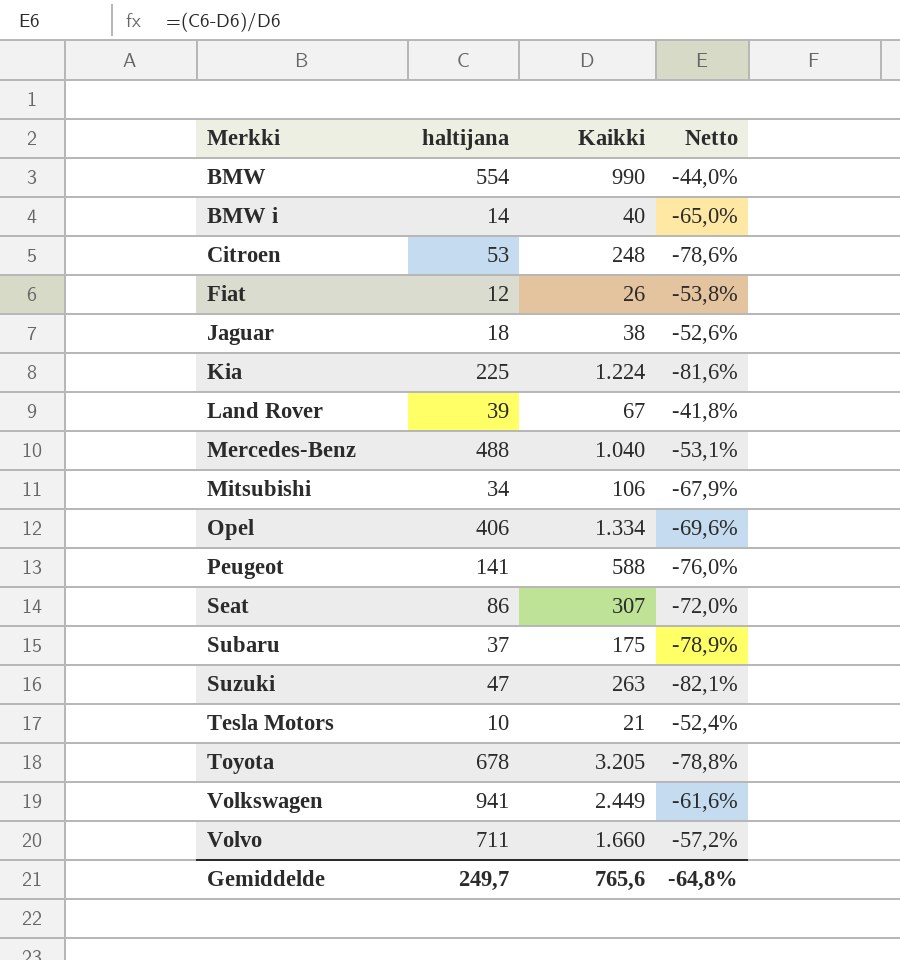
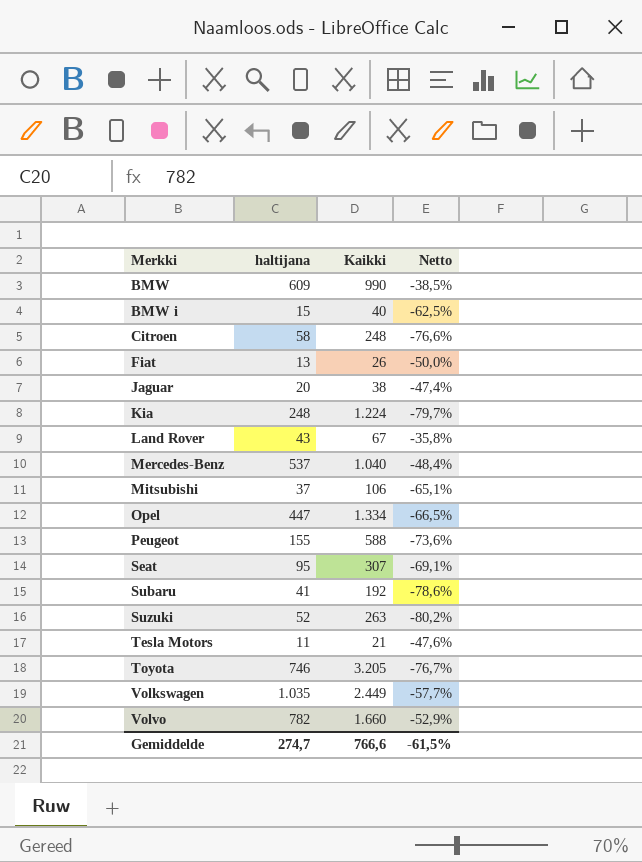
BMW | haltijana: 554 -> 609
BMW | Netto: -44,0% -> -38,5%
BMW i | haltijana: 14 -> 15
BMW i | Netto: -65,0% -> -62,5%
Citroen | haltijana: 53 -> 58
Citroen | Netto: -78,6% -> -76,6%
Fiat | haltijana: 12 -> 13
Fiat | Netto: -53,8% -> -50,0%
Jaguar | haltijana: 18 -> 20
Jaguar | Netto: -52,6% -> -47,4%
Kia | haltijana: 225 -> 248
Kia | Netto: -81,6% -> -79,7%
Land Rover | haltijana: 39 -> 43
Land Rover | Netto: -41,8% -> -35,8%
Mercedes-Benz | haltijana: 488 -> 537
Mercedes-Benz | Netto: -53,1% -> -48,4%
Mitsubishi | haltijana: 34 -> 37
Mitsubishi | Netto: -67,9% -> -65,1%
Opel | haltijana: 406 -> 447
Opel | Netto: -69,6% -> -66,5%
Peugeot | haltijana: 141 -> 155
Peugeot | Netto: -76,0% -> -73,6%
Seat | haltijana: 86 -> 95
Seat | Netto: -72,0% -> -69,1%
Subaru | haltijana: 37 -> 41
Subaru | Kaikki: 175 -> 192
Subaru | Netto: -78,9% -> -78,6%
Suzuki | haltijana: 47 -> 52
Suzuki | Netto: -82,1% -> -80,2%
Tesla Motors | haltijana: 10 -> 11
Tesla Motors | Netto: -52,4% -> -47,6%
Toyota | haltijana: 678 -> 746
Toyota | Netto: -78,8% -> -76,7%
Volkswagen | haltijana: 941 -> 1.035
Volkswagen | Netto: -61,6% -> -57,7%
Volvo | haltijana: 711 -> 782
Volvo | Netto: -57,2% -> -52,9%
Gemiddelde | haltijana: 249,7 -> 274,7
Gemiddelde | Kaikki: 765,6 -> 766,6
Gemiddelde | Netto: -64,8% -> -61,5%

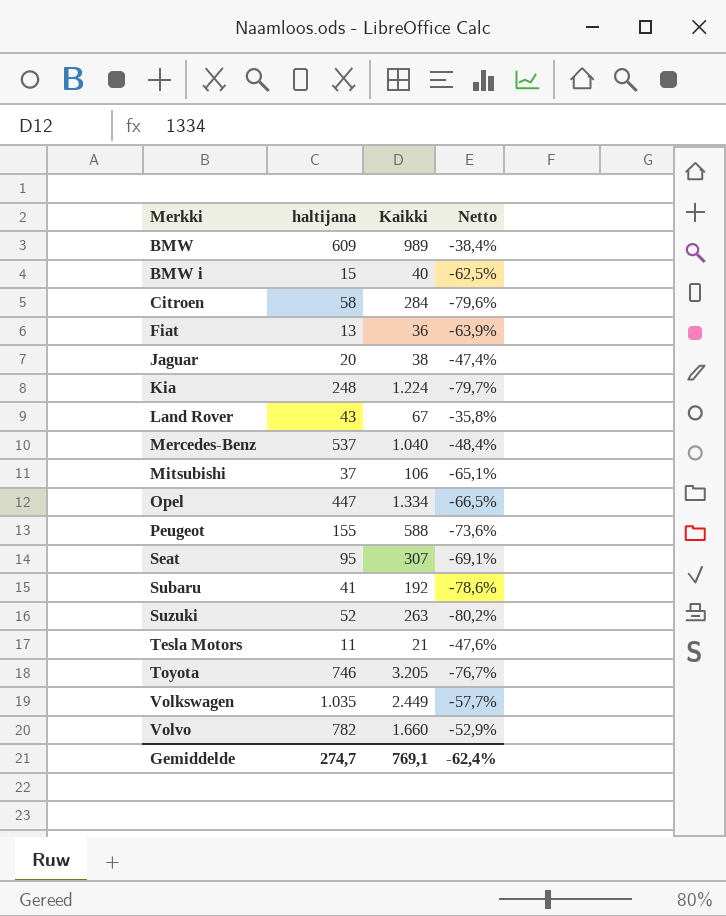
BMW | Kaikki: 990 -> 989
BMW | Netto: -38,5% -> -38,4%
Citroen | Kaikki: 248 -> 284
Citroen | Netto: -76,6% -> -79,6%
Fiat | Kaikki: 26 -> 36
Fiat | Netto: -50,0% -> -63,9%
Gemiddelde | Kaikki: 766,6 -> 769,1
Gemiddelde | Netto: -61,5% -> -62,4%

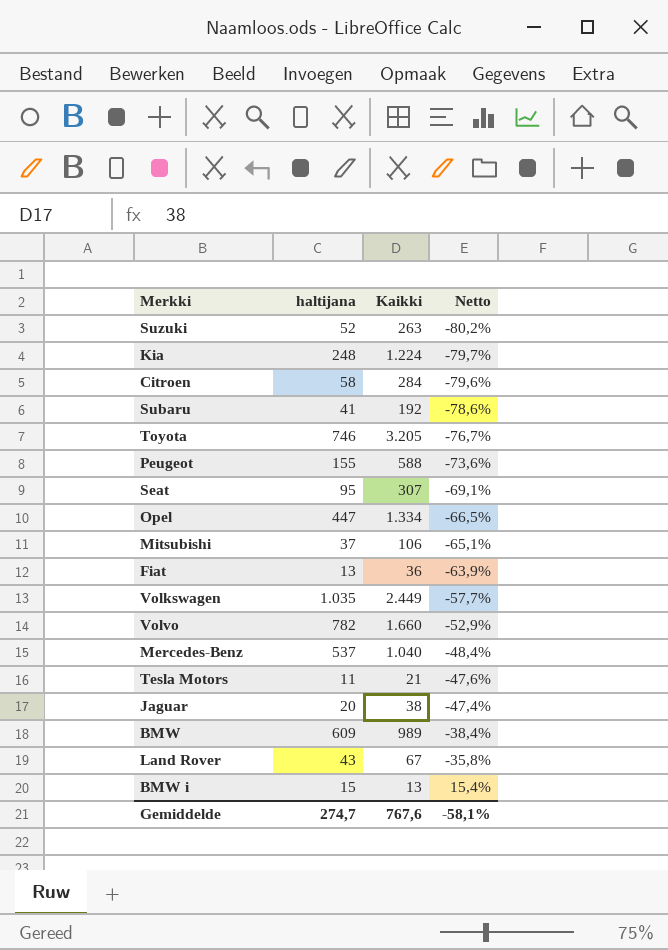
row order: Merkki ascending -> Netto ascending
BMW i | Kaikki: 40 -> 13
BMW i | Netto: -62,5% -> 15,4%
Gemiddelde | Kaikki: 769,1 -> 767,6
Gemiddelde | Netto: -62,4% -> -58,1%

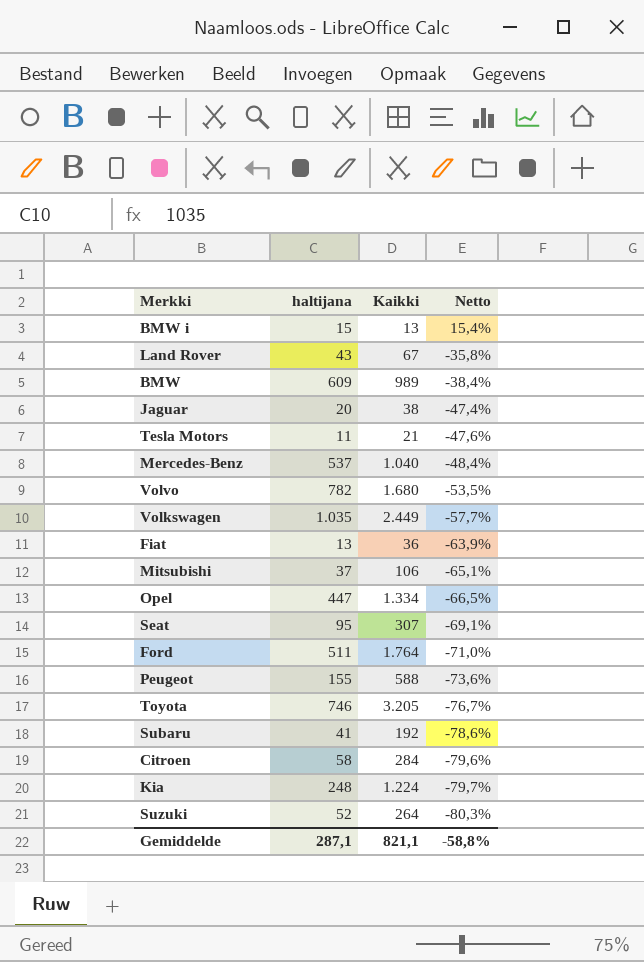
row order: Netto ascending -> Netto descending
Volvo | Kaikki: 1.660 -> 1.680
Volvo | Netto: -52,9% -> -53,5%
row Ford: none -> 511 | 1.764 | -71,0%
Suzuki | Kaikki: 263 -> 264
Suzuki | Netto: -80,2% -> -80,3%
Gemiddelde | haltijana: 274,7 -> 287,1
Gemiddelde | Kaikki: 767,6 -> 821,1
Gemiddelde | Netto: -58,1% -> -58,8%

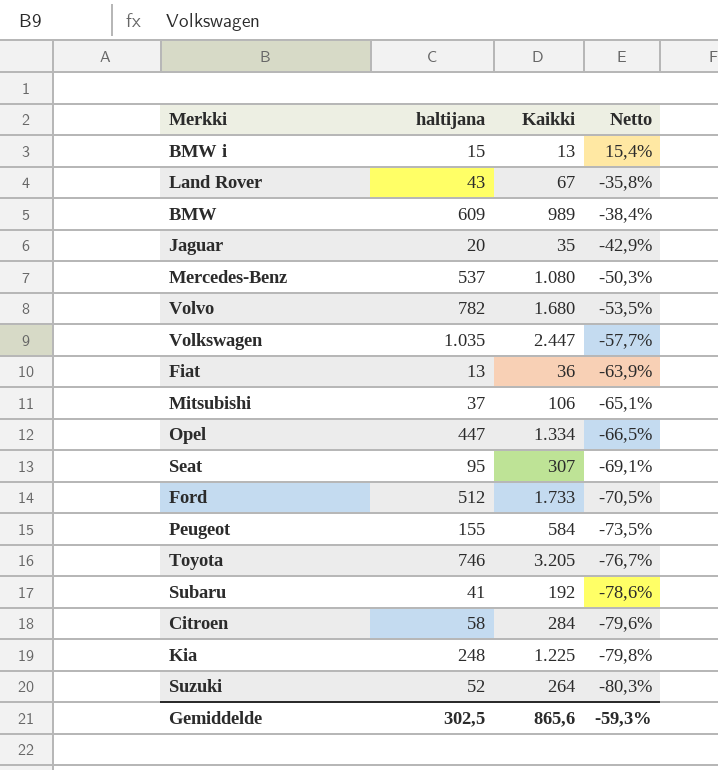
row Tesla Motors: 11 | 21 | -47,6% -> none
Jaguar | Kaikki: 38 -> 35
Jaguar | Netto: -47,4% -> -42,9%
Mercedes-Benz | Kaikki: 1.040 -> 1.080
Mercedes-Benz | Netto: -48,4% -> -50,3%
Volkswagen | Kaikki: 2.449 -> 2.447
Ford | haltijana: 511 -> 512
Ford | Kaikki: 1.764 -> 1.733
Ford | Netto: -71,0% -> -70,5%
Peugeot | Kaikki: 588 -> 584
Peugeot | Netto: -73,6% -> -73,5%
Kia | Kaikki: 1.224 -> 1.225
Kia | Netto: -79,7% -> -79,8%
Gemiddelde | haltijana: 287,1 -> 302,5
Gemiddelde | Kaikki: 821,1 -> 865,6
Gemiddelde | Netto: -58,8% -> -59,3%

